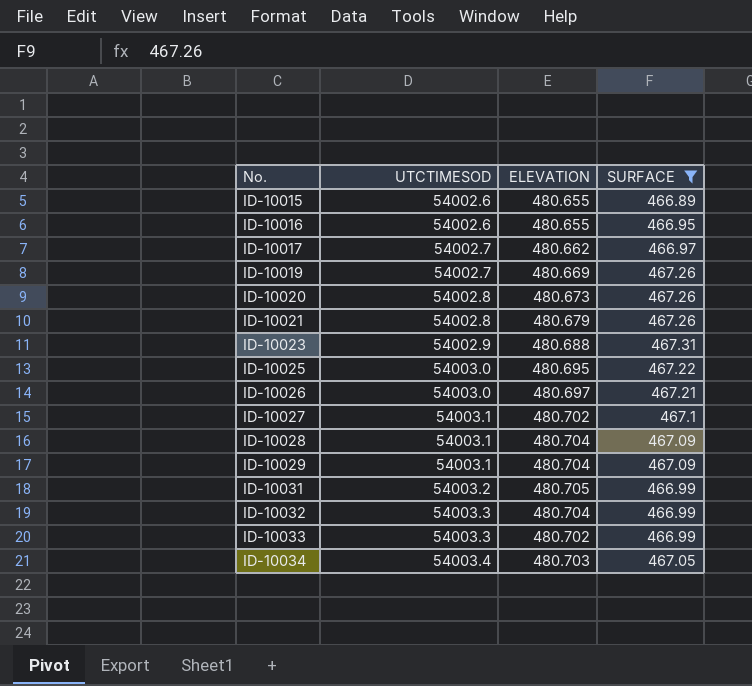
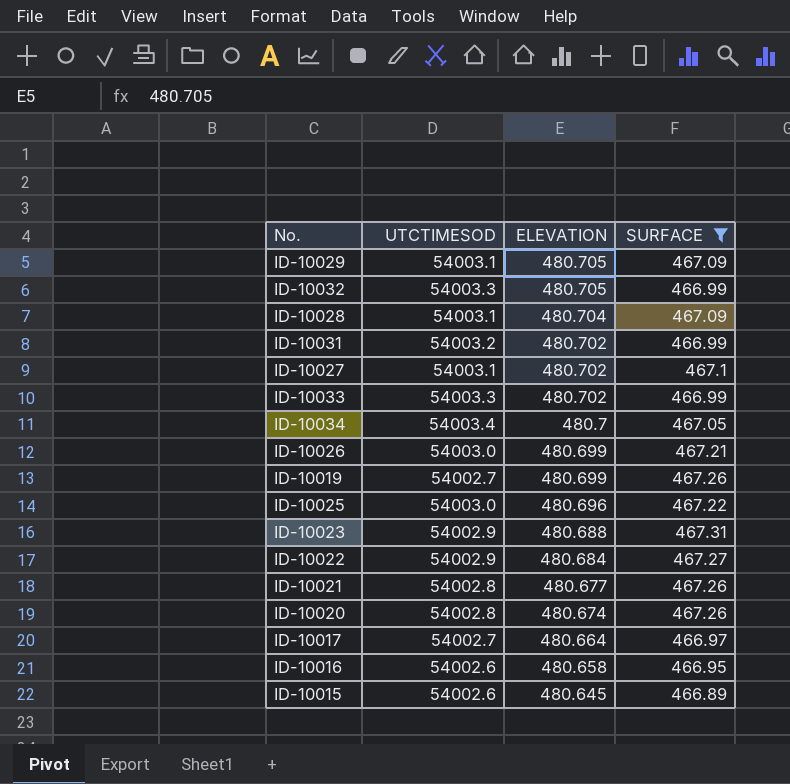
row order: No. ascending -> ELEVATION descending
ID-10029 | ELEVATION: 480.704 -> 480.705
ID-10032 | ELEVATION: 480.704 -> 480.705
ID-10031 | ELEVATION: 480.705 -> 480.702
ID-10034 | ELEVATION: 480.703 -> 480.7
ID-10026 | ELEVATION: 480.697 -> 480.699
ID-10019 | ELEVATION: 480.669 -> 480.699
ID-10025 | ELEVATION: 480.695 -> 480.696
row ID-10022: none -> 54002.9 | 480.684 | 467.27
ID-10021 | ELEVATION: 480.679 -> 480.677
ID-10020 | ELEVATION: 480.673 -> 480.674
ID-10017 | ELEVATION: 480.662 -> 480.664
ID-10016 | ELEVATION: 480.655 -> 480.658
ID-10015 | ELEVATION: 480.655 -> 480.645

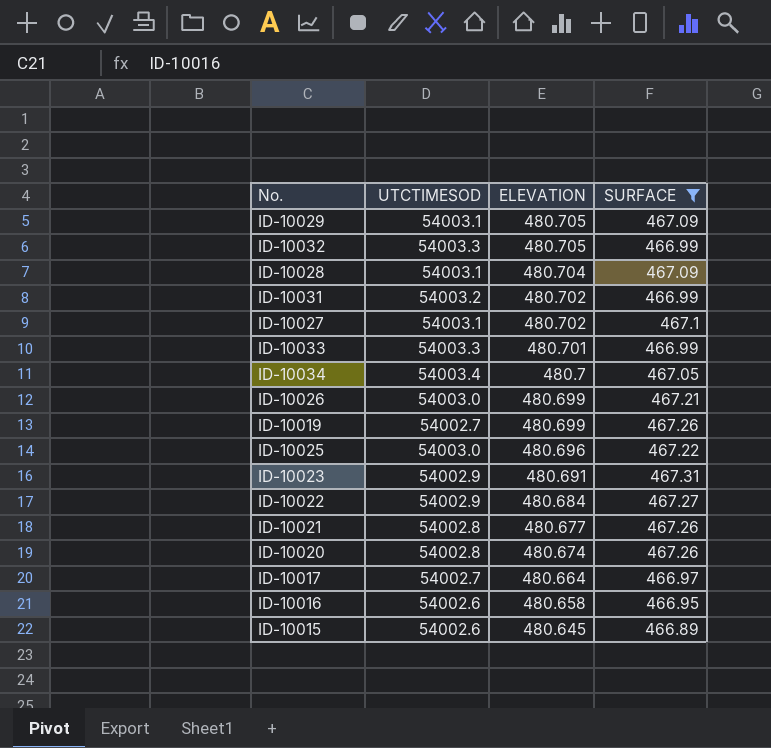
ID-10033 | ELEVATION: 480.702 -> 480.701
ID-10023 | ELEVATION: 480.688 -> 480.691

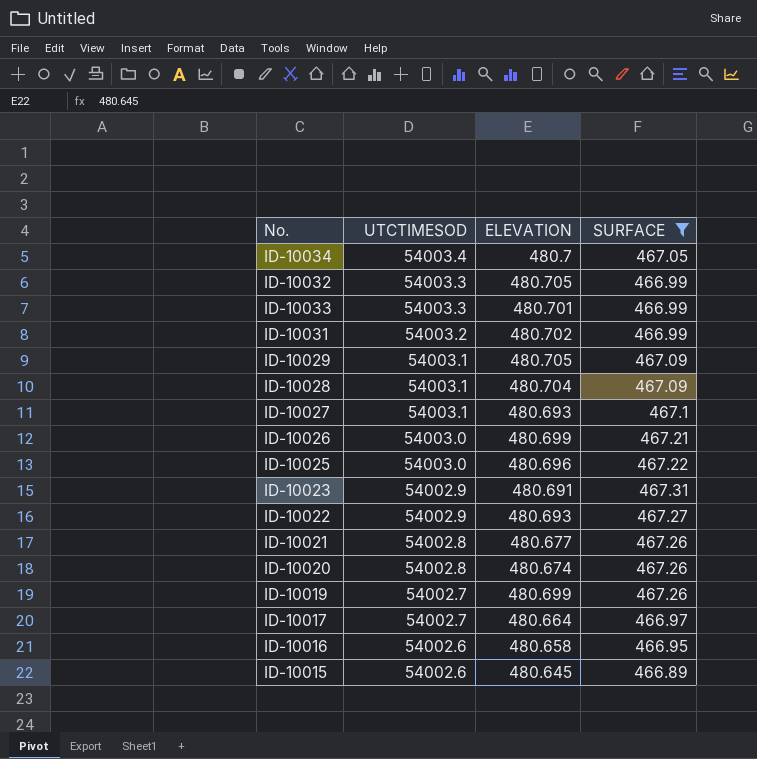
row order: ELEVATION descending -> UTCTIMESOD descending
ID-10027 | ELEVATION: 480.702 -> 480.693
ID-10022 | ELEVATION: 480.684 -> 480.693

